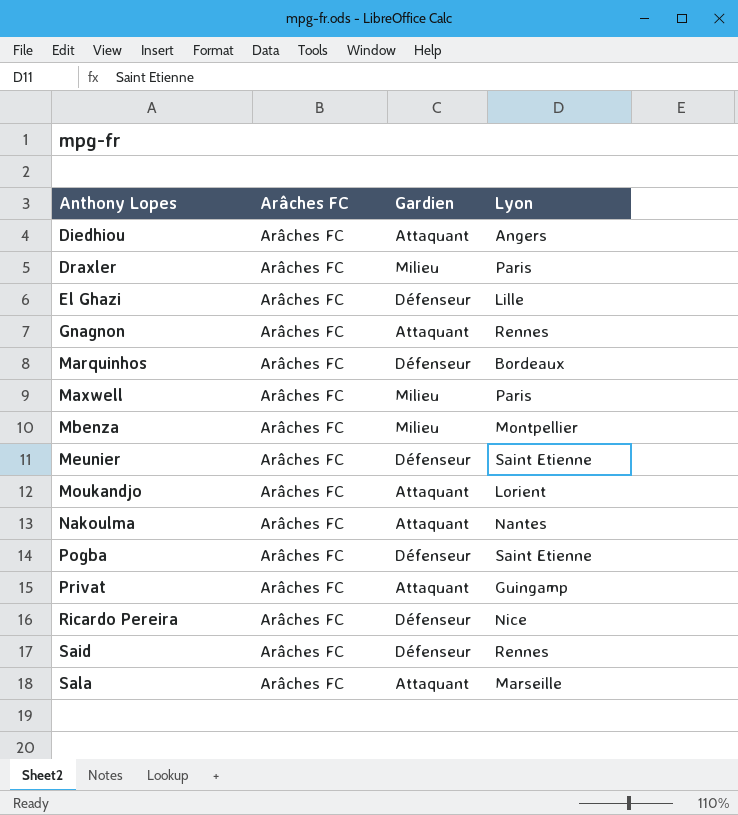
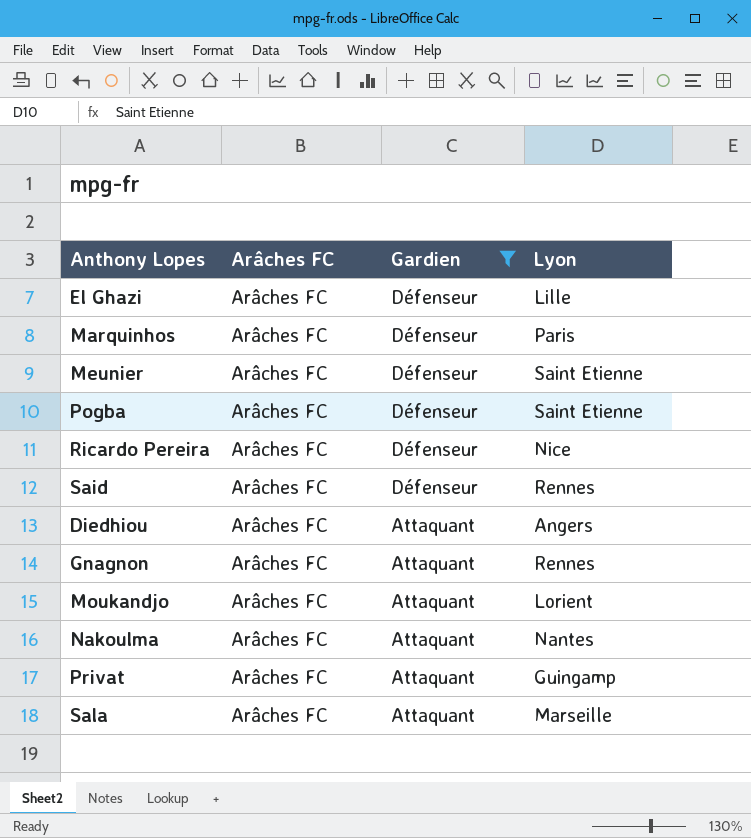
filter: none -> Gardien != Milieu
row order: Anthony Lopes ascending -> Gardien descending
Marquinhos | Lyon: Bordeaux -> Paris

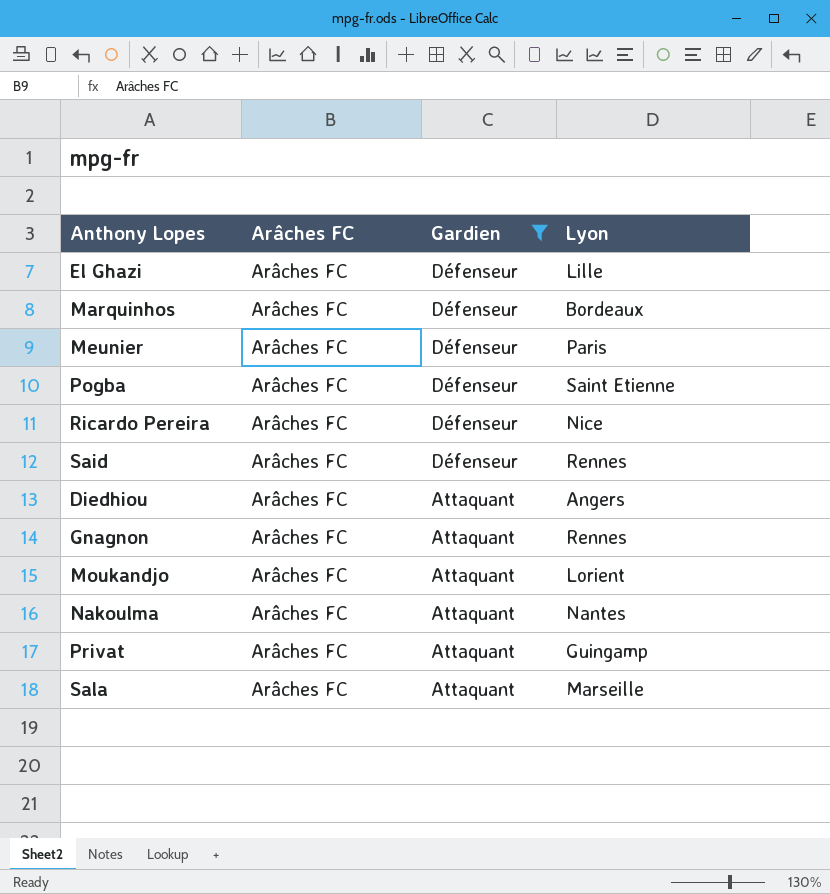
Marquinhos | Lyon: Paris -> Bordeaux
Meunier | Lyon: Saint Etienne -> Paris

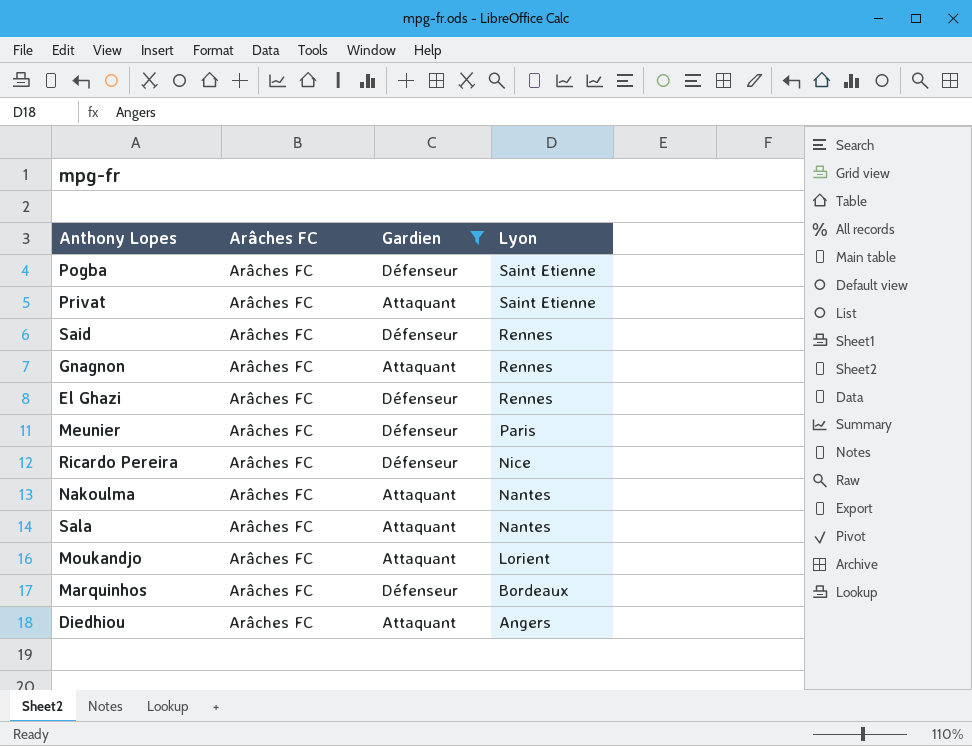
row order: Gardien descending -> Lyon descending
Privat | Lyon: Guingamp -> Saint Etienne
El Ghazi | Lyon: Lille -> Rennes
Sala | Lyon: Marseille -> Nantes

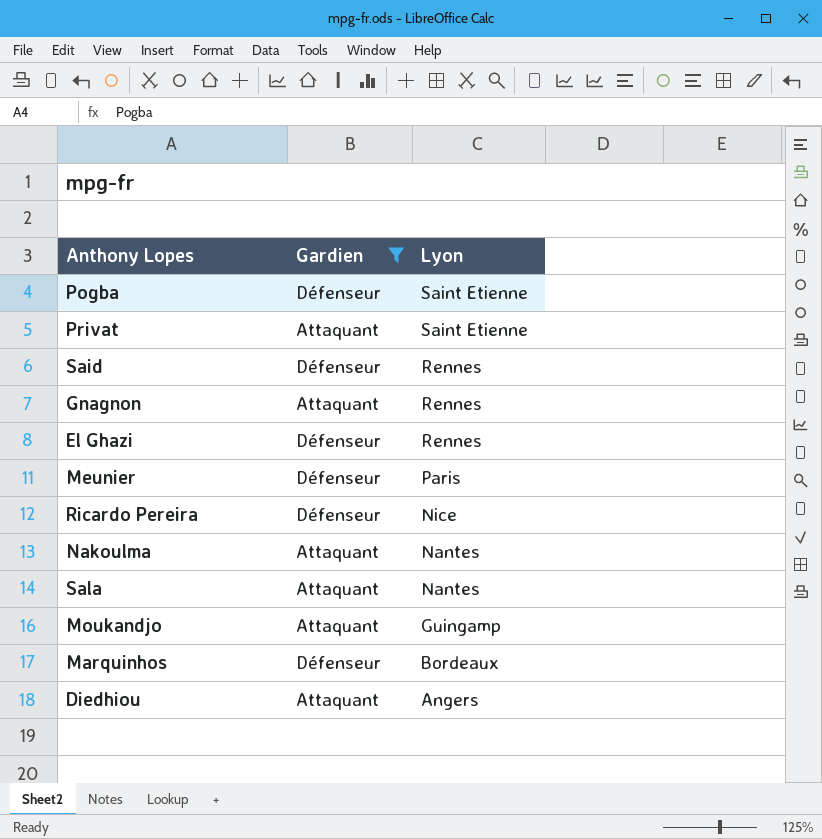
column Arâches FC | position: 2 -> none
Moukandjo | Lyon: Lorient -> Guingamp

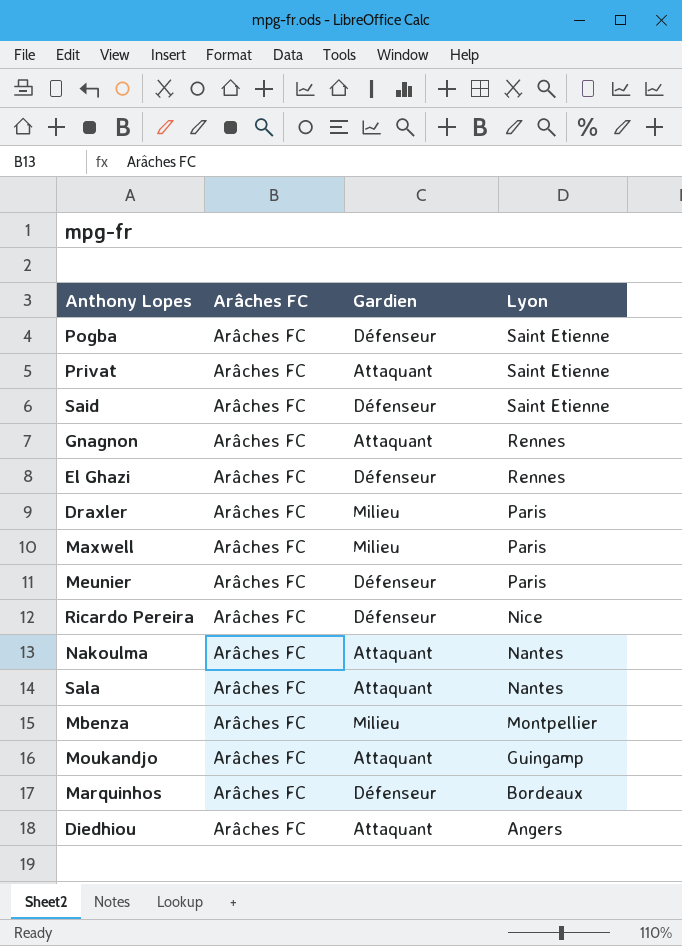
filter: Gardien != Milieu -> none
column Arâches FC | position: none -> 2
Said | Lyon: Rennes -> Saint Etienne

